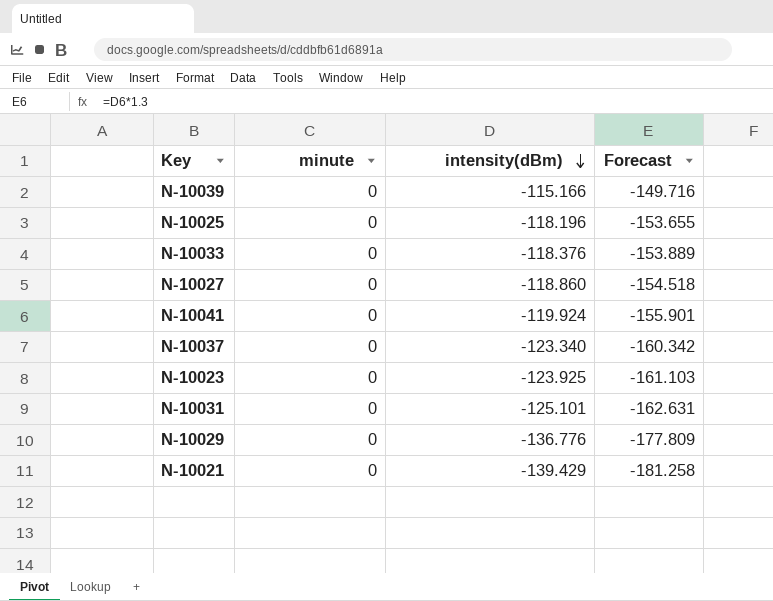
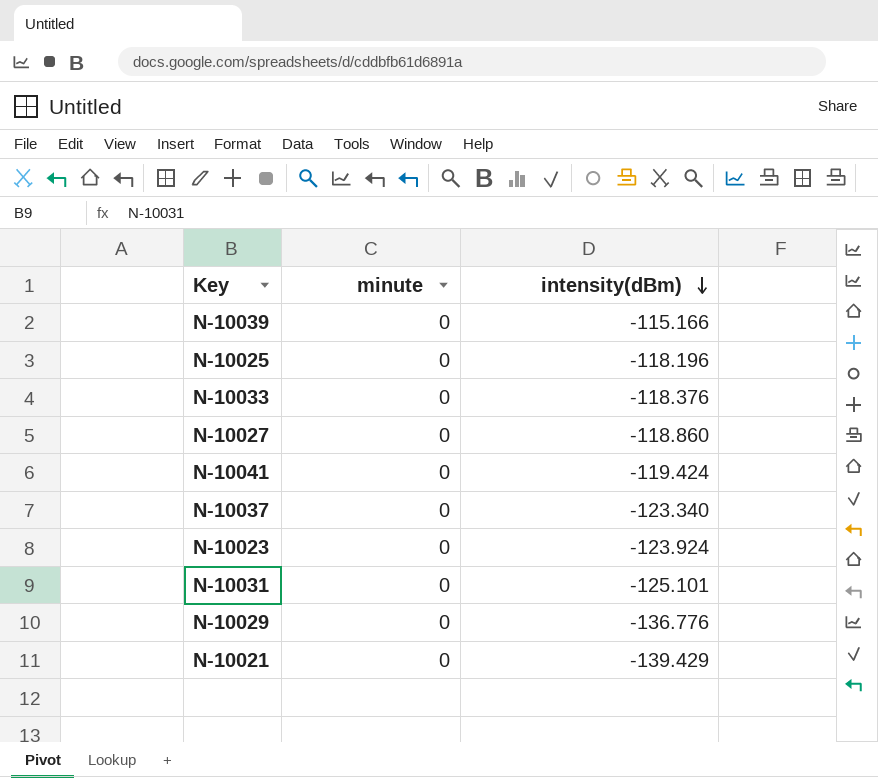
column Forecast | formula: [intensity(dBm)] * 1.3 -> none
N-10041 | intensity(dBm): -119.924 -> -119.424
N-10023 | intensity(dBm): -123.925 -> -123.924

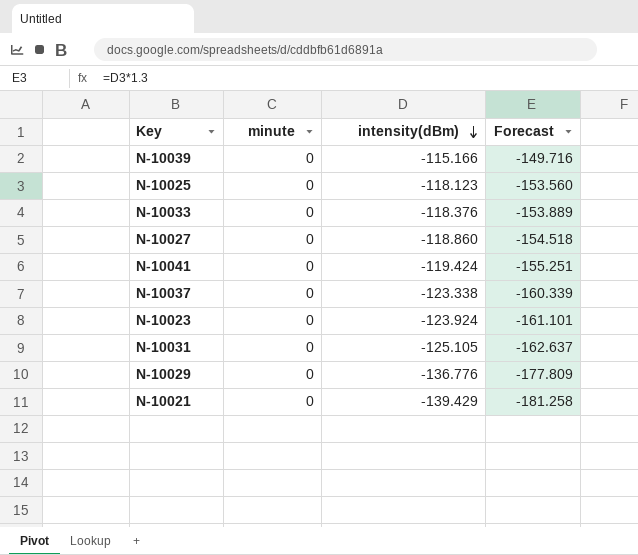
column Forecast | formula: none -> [intensity(dBm)] * 1.3
N-10025 | intensity(dBm): -118.196 -> -118.123
N-10037 | intensity(dBm): -123.340 -> -123.338
N-10031 | intensity(dBm): -125.101 -> -125.105

